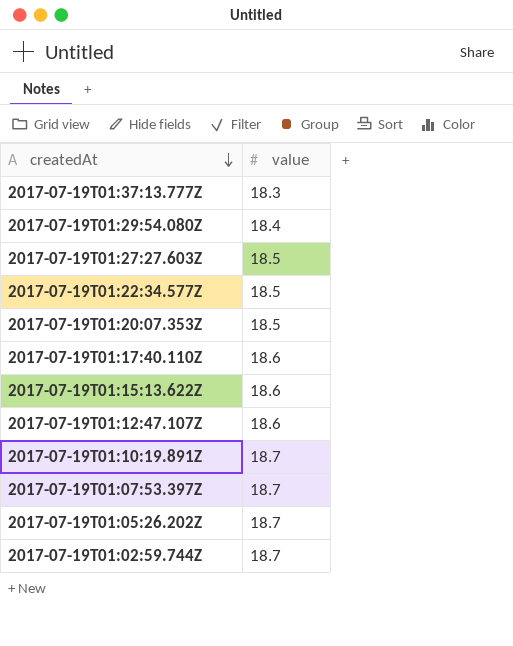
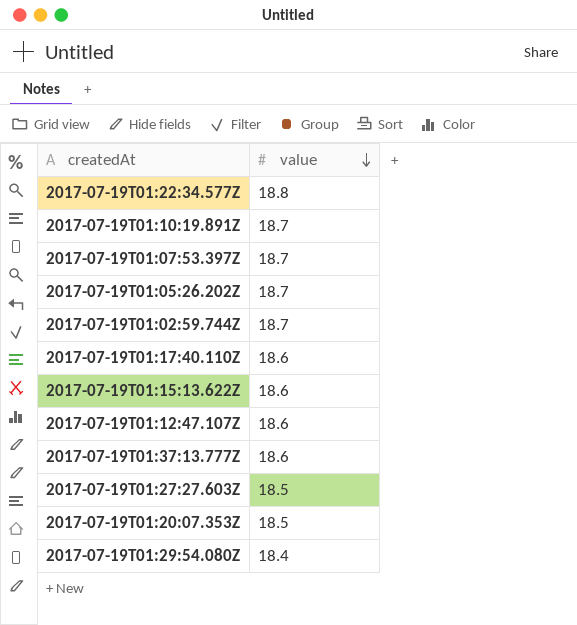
row order: createdAt descending -> value descending
2017-07-19T01:22:34.577Z | value: 18.5 -> 18.8
2017-07-19T01:37:13.777Z | value: 18.3 -> 18.6

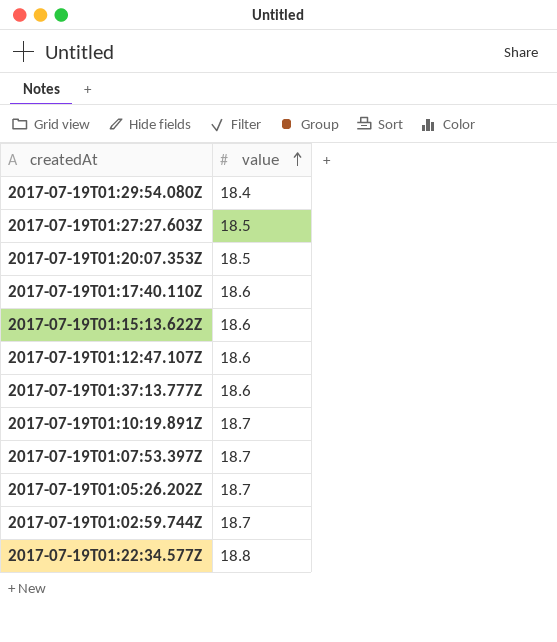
row order: value descending -> value ascending

